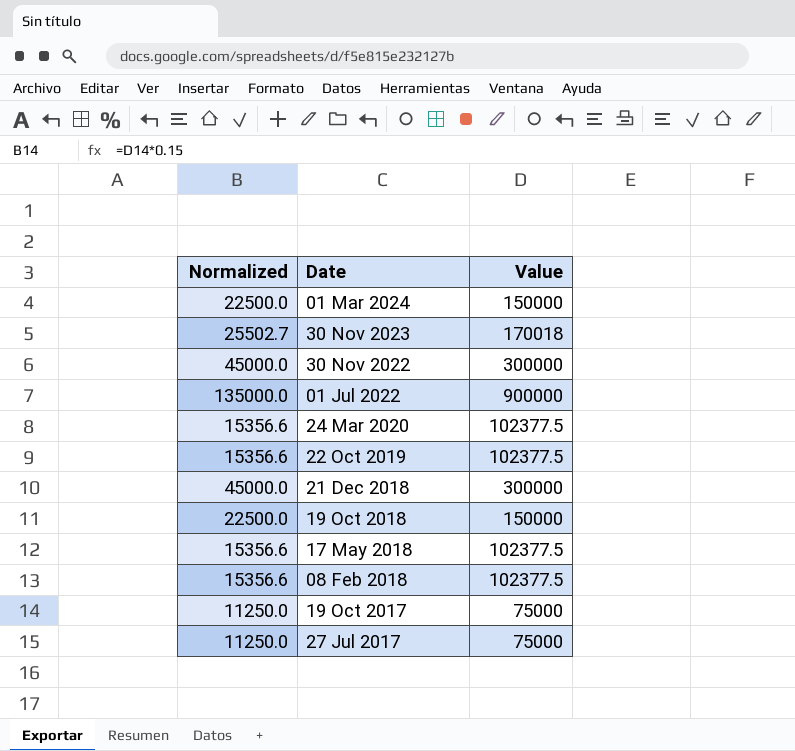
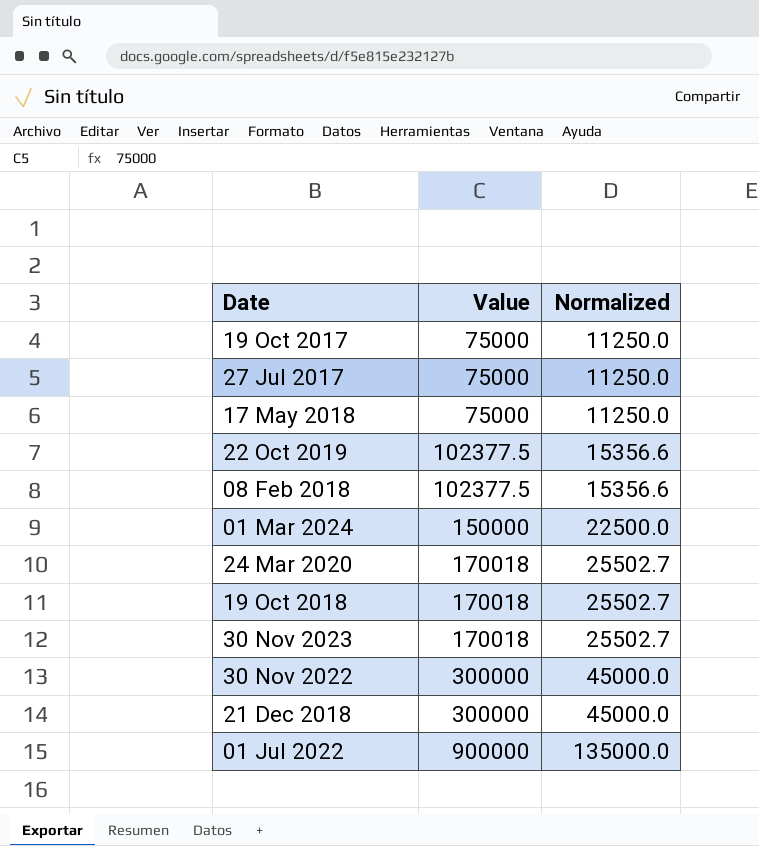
row order: Date descending -> Value ascending
column Normalized | position: 1 -> 3
17 May 2018 | Value: 102377.5 -> 75000
17 May 2018 | Normalized: 15356.6 -> 11250.0
24 Mar 2020 | Value: 102377.5 -> 170018
24 Mar 2020 | Normalized: 15356.6 -> 25502.7
19 Oct 2018 | Value: 150000 -> 170018
19 Oct 2018 | Normalized: 22500.0 -> 25502.7

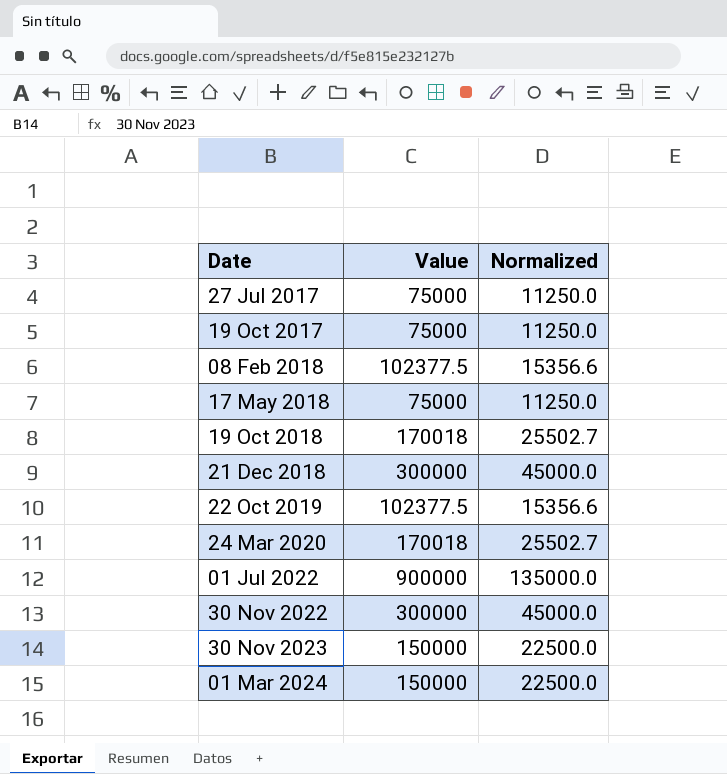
row order: Value ascending -> Date ascending
30 Nov 2023 | Value: 170018 -> 150000
30 Nov 2023 | Normalized: 25502.7 -> 22500.0

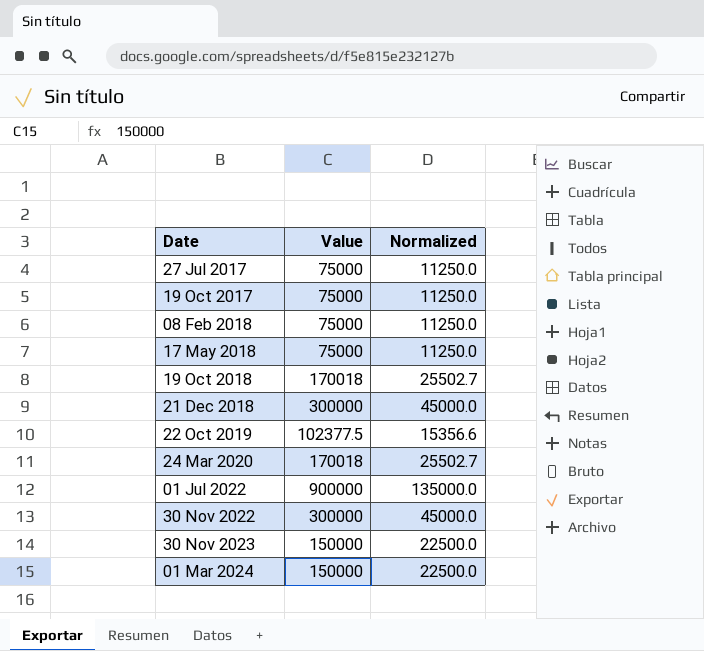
08 Feb 2018 | Value: 102377.5 -> 75000
08 Feb 2018 | Normalized: 15356.6 -> 11250.0

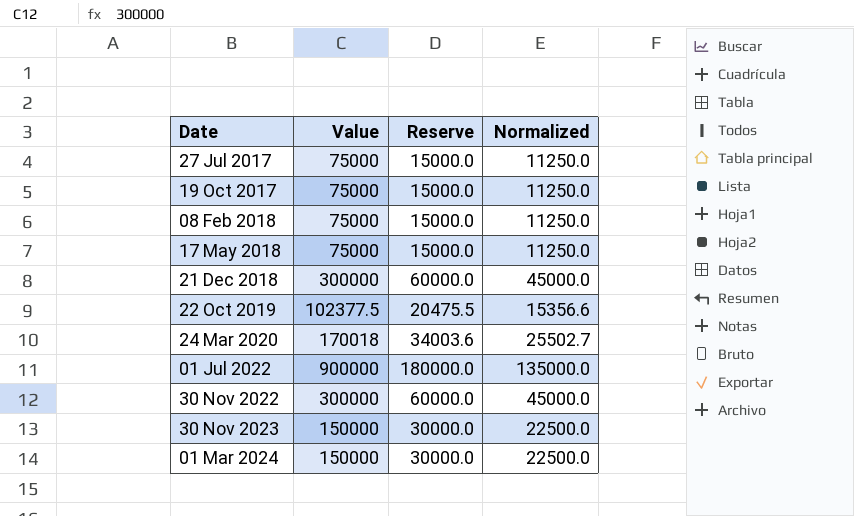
column Reserve | formula: none -> [Value] * 0.2
row 19 Oct 2018: 170018 | 25502.7 -> none

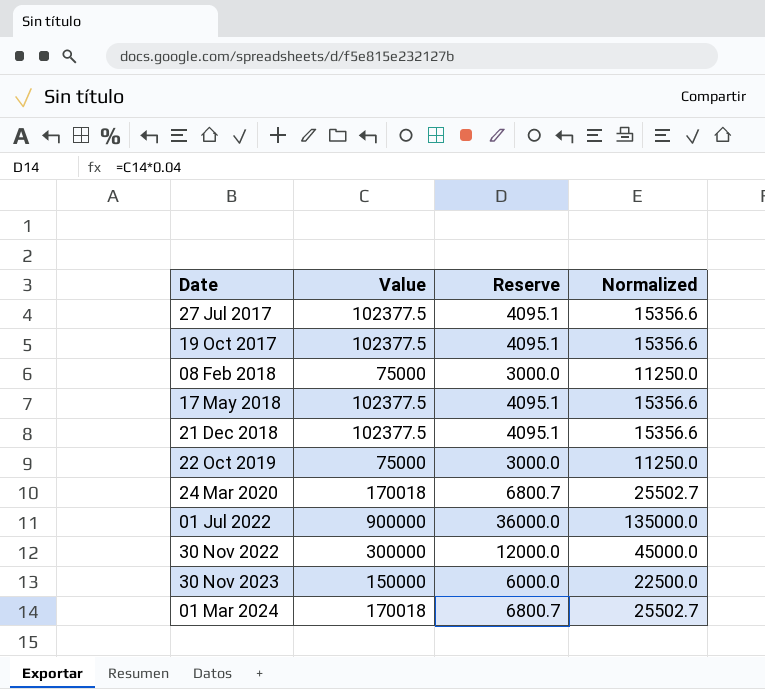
column Reserve | formula: [Value] * 0.2 -> [Value] * 0.04
27 Jul 2017 | Value: 75000 -> 102377.5
27 Jul 2017 | Normalized: 11250.0 -> 15356.6
19 Oct 2017 | Value: 75000 -> 102377.5
19 Oct 2017 | Normalized: 11250.0 -> 15356.6
17 May 2018 | Value: 75000 -> 102377.5
17 May 2018 | Normalized: 11250.0 -> 15356.6
21 Dec 2018 | Value: 300000 -> 102377.5
21 Dec 2018 | Normalized: 45000.0 -> 15356.6
22 Oct 2019 | Value: 102377.5 -> 75000
22 Oct 2019 | Normalized: 15356.6 -> 11250.0
01 Mar 2024 | Value: 150000 -> 170018
01 Mar 2024 | Normalized: 22500.0 -> 25502.7

